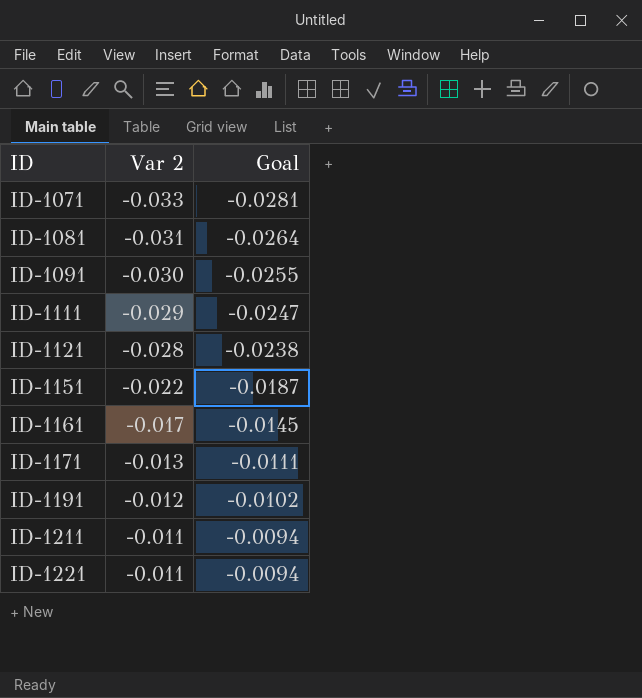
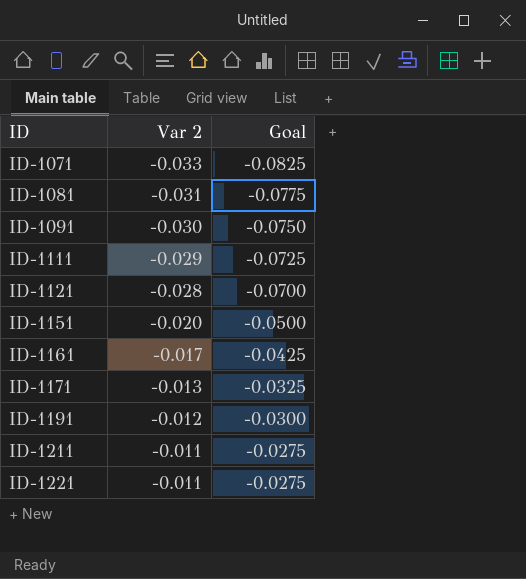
column Goal | formula: [Var 2] * 0.85 -> [Var 2] * 2.5
ID-1151 | Var 2: -0.022 -> -0.020

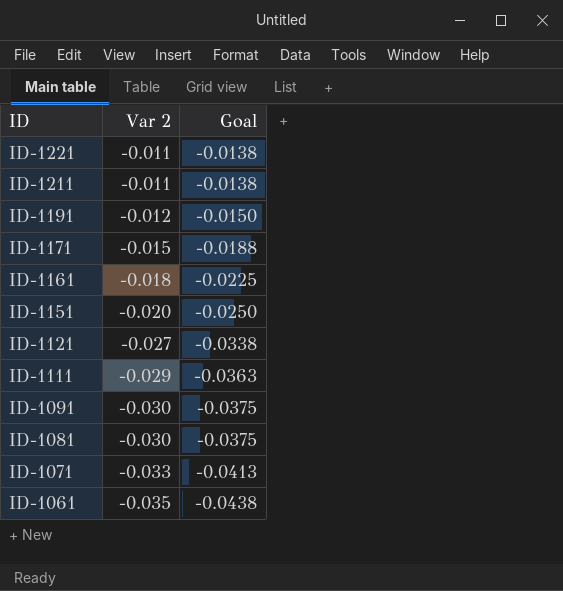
row order: ID ascending -> ID descending
column Goal | formula: [Var 2] * 2.5 -> [Var 2] * 1.25
ID-1171 | Var 2: -0.013 -> -0.015
ID-1161 | Var 2: -0.017 -> -0.018
ID-1121 | Var 2: -0.028 -> -0.027
ID-1081 | Var 2: -0.031 -> -0.030
row ID-1061: none -> -0.035 | -0.0438

